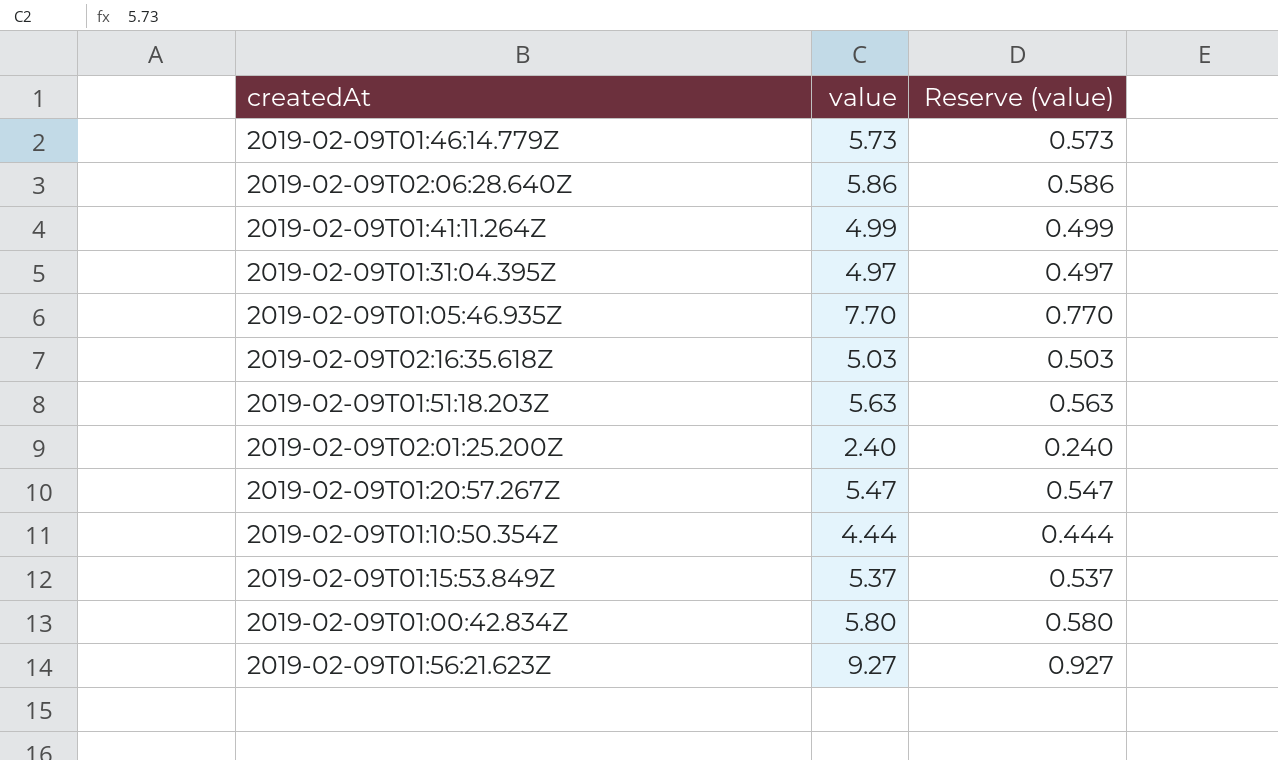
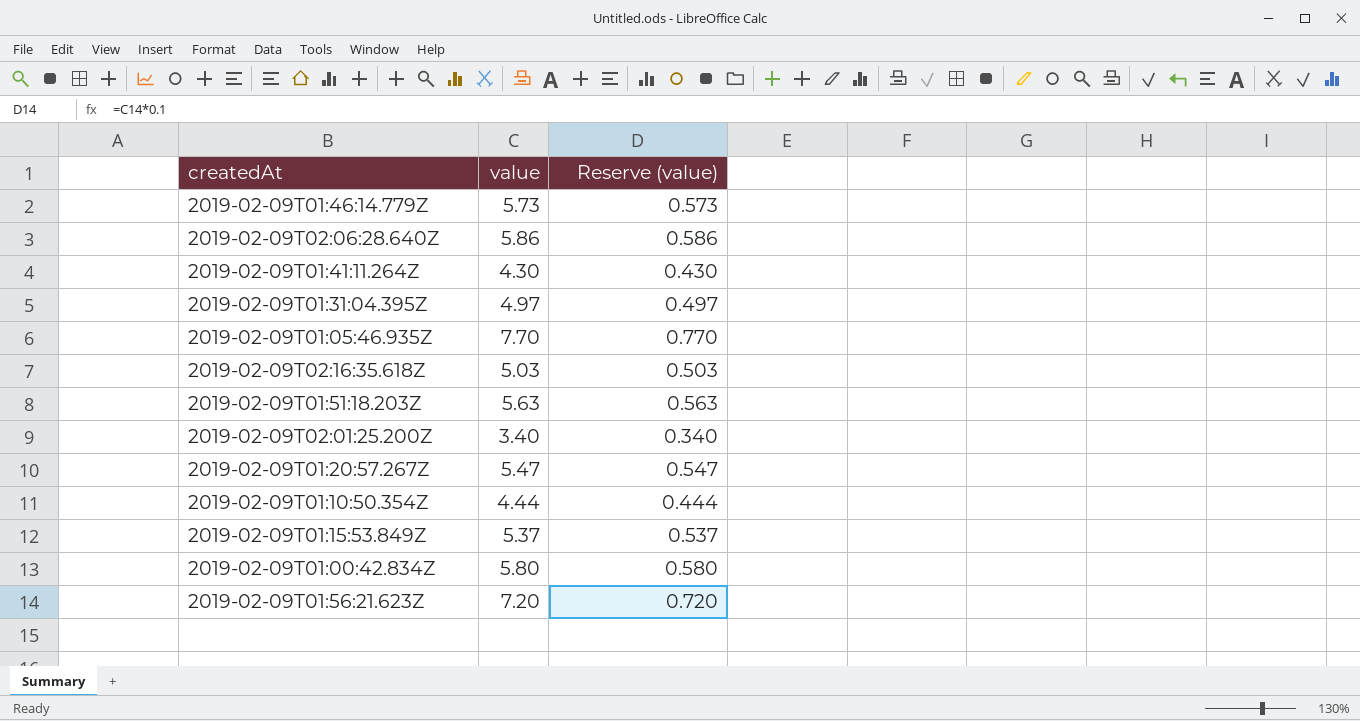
2019-02-09T01:41:11.264Z | value: 4.99 -> 4.30
2019-02-09T01:41:11.264Z | Reserve (value): 0.499 -> 0.430
2019-02-09T02:01:25.200Z | value: 2.40 -> 3.40
2019-02-09T02:01:25.200Z | Reserve (value): 0.240 -> 0.340
2019-02-09T01:56:21.623Z | value: 9.27 -> 7.20
2019-02-09T01:56:21.623Z | Reserve (value): 0.927 -> 0.720

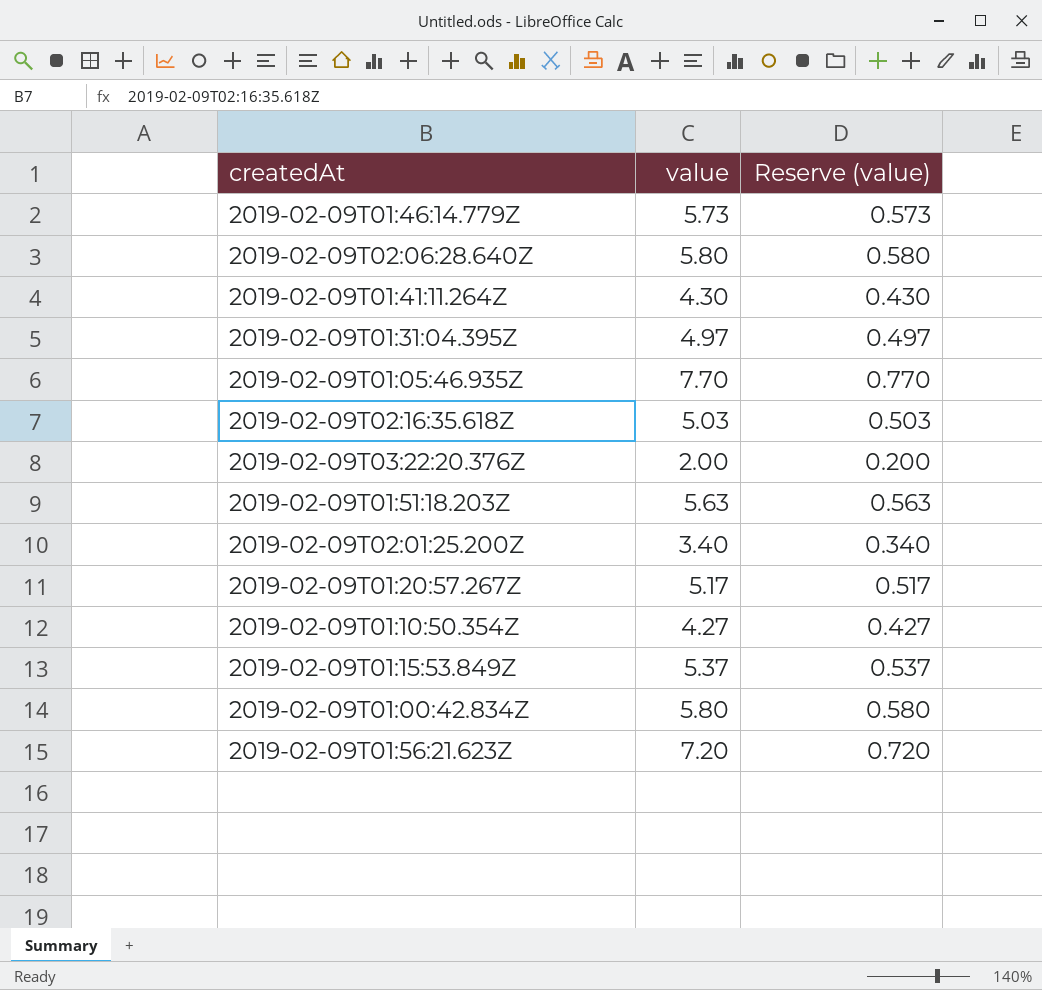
2019-02-09T02:06:28.640Z | value: 5.86 -> 5.80
2019-02-09T02:06:28.640Z | Reserve (value): 0.586 -> 0.580
row 2019-02-09T03:22:20.376Z: none -> 2.00 | 0.200
2019-02-09T01:20:57.267Z | value: 5.47 -> 5.17
2019-02-09T01:20:57.267Z | Reserve (value): 0.547 -> 0.517
2019-02-09T01:10:50.354Z | value: 4.44 -> 4.27
2019-02-09T01:10:50.354Z | Reserve (value): 0.444 -> 0.427

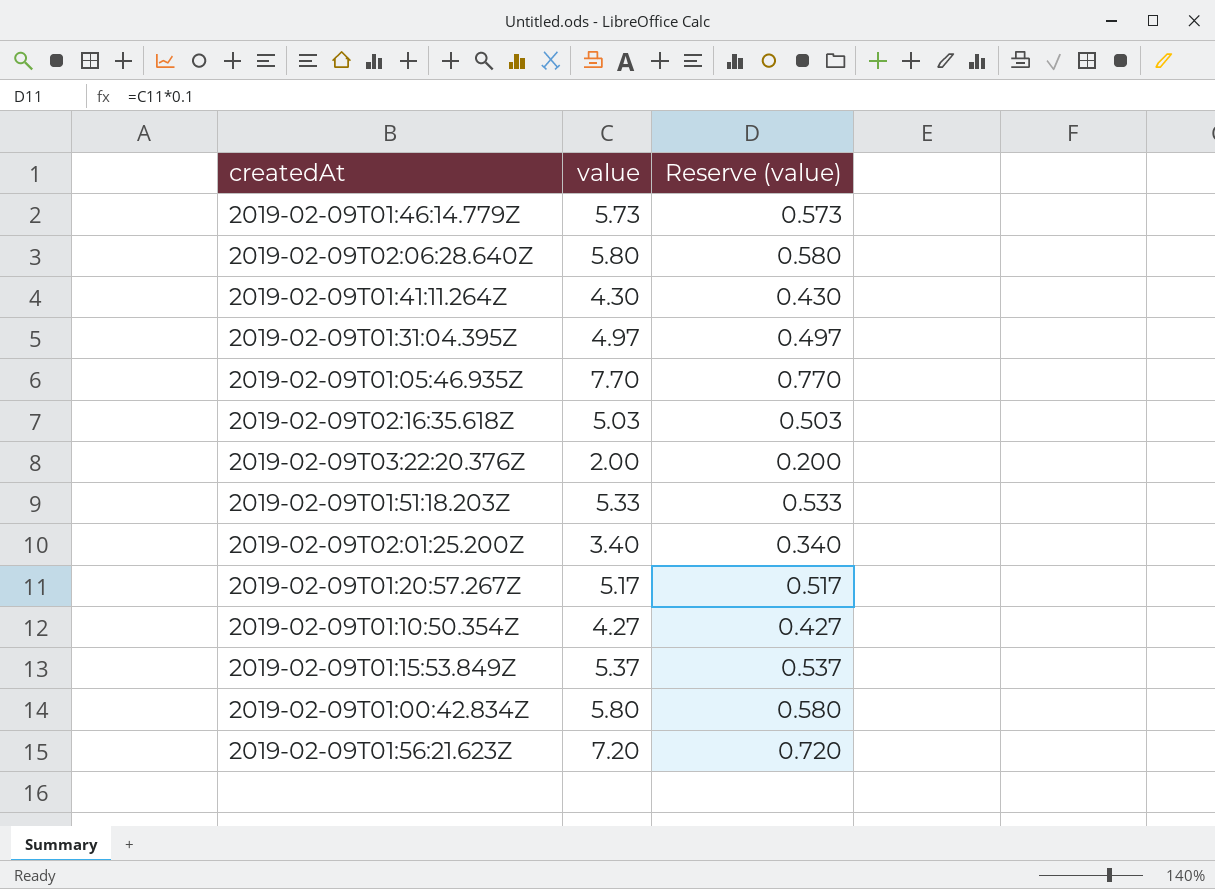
2019-02-09T01:51:18.203Z | value: 5.63 -> 5.33
2019-02-09T01:51:18.203Z | Reserve (value): 0.563 -> 0.533

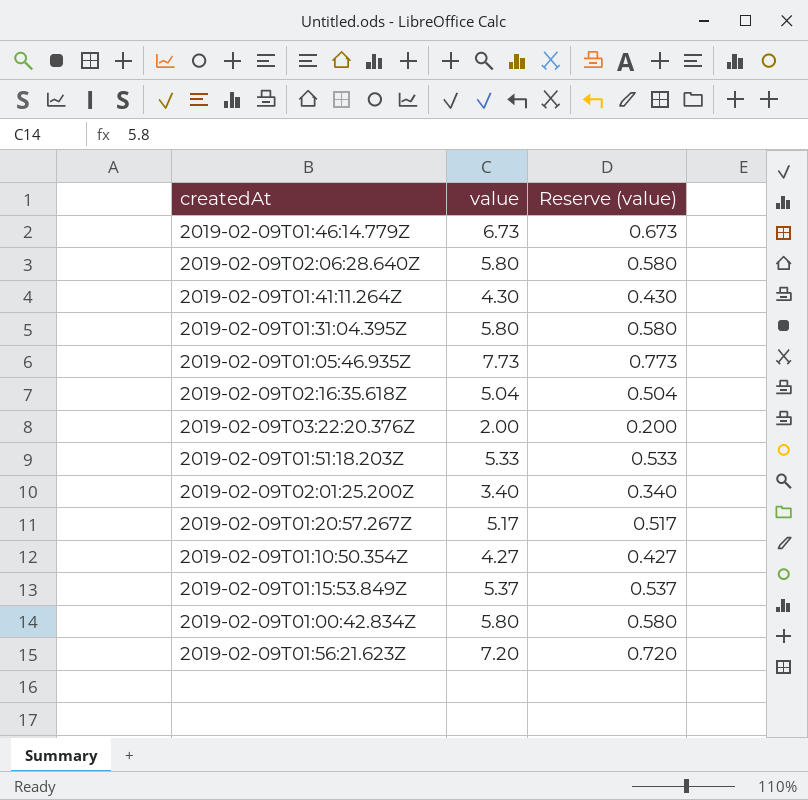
2019-02-09T01:46:14.779Z | value: 5.73 -> 6.73
2019-02-09T01:46:14.779Z | Reserve (value): 0.573 -> 0.673
2019-02-09T01:31:04.395Z | value: 4.97 -> 5.80
2019-02-09T01:31:04.395Z | Reserve (value): 0.497 -> 0.580
2019-02-09T01:05:46.935Z | value: 7.70 -> 7.73
2019-02-09T01:05:46.935Z | Reserve (value): 0.770 -> 0.773
2019-02-09T02:16:35.618Z | value: 5.03 -> 5.04
2019-02-09T02:16:35.618Z | Reserve (value): 0.503 -> 0.504

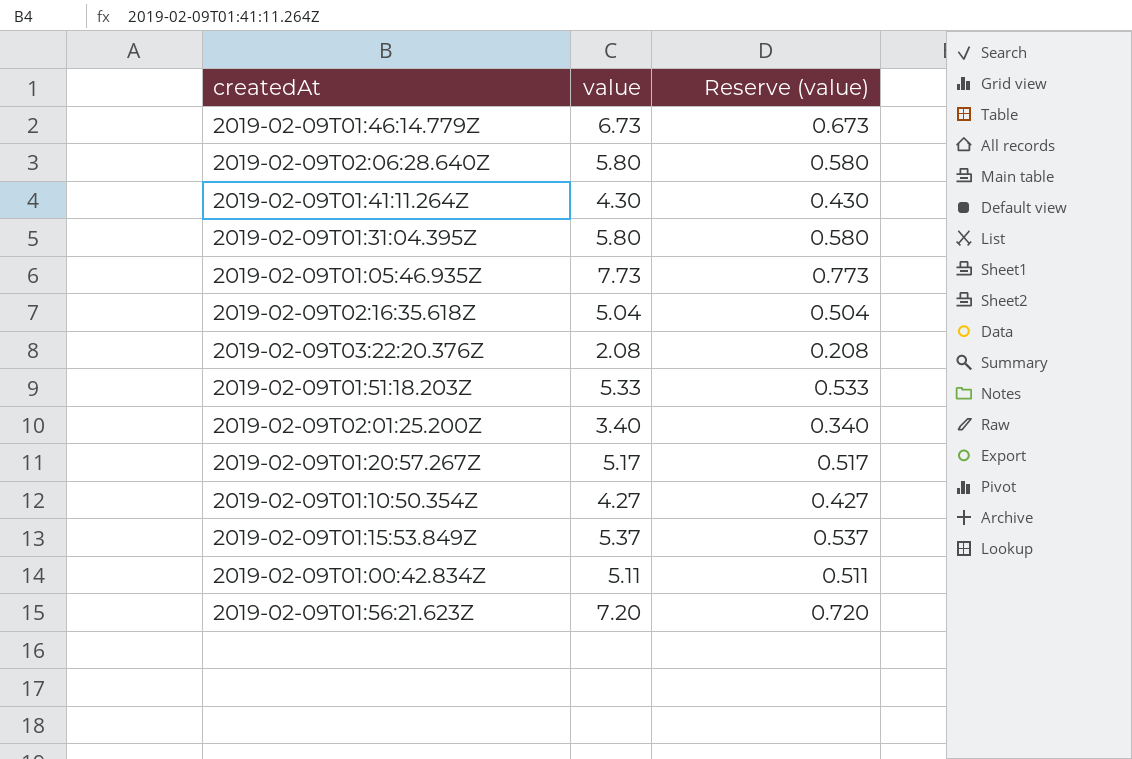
2019-02-09T03:22:20.376Z | value: 2.00 -> 2.08
2019-02-09T03:22:20.376Z | Reserve (value): 0.200 -> 0.208
2019-02-09T01:00:42.834Z | value: 5.80 -> 5.11
2019-02-09T01:00:42.834Z | Reserve (value): 0.580 -> 0.511

